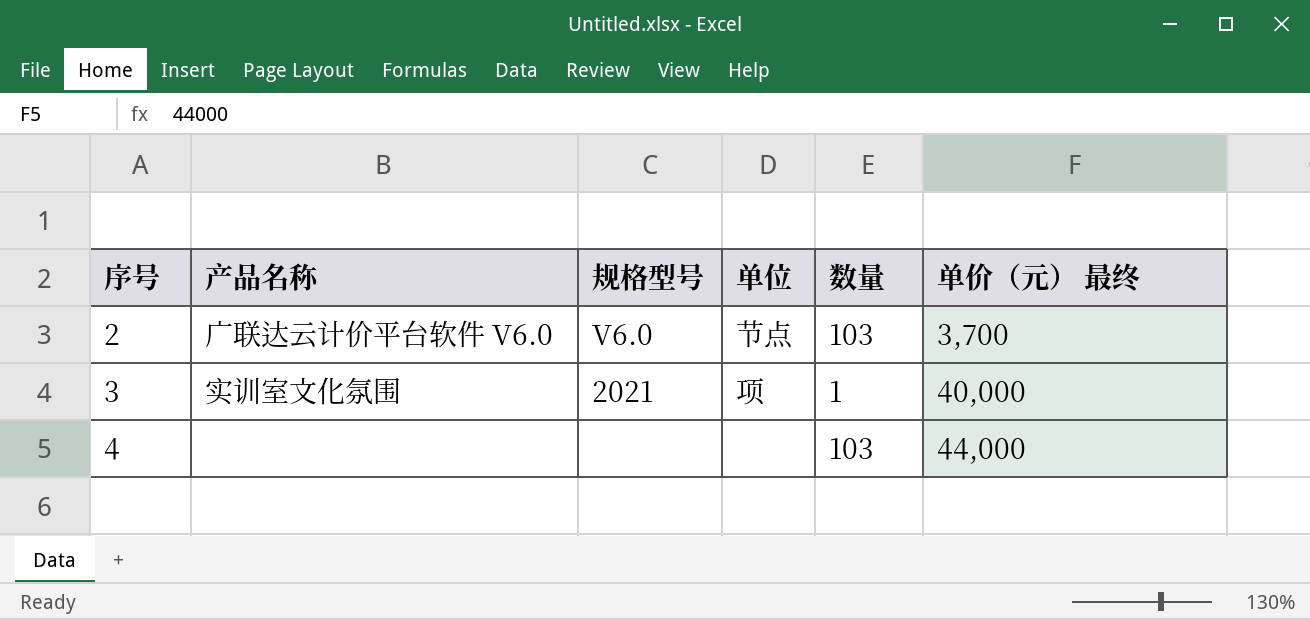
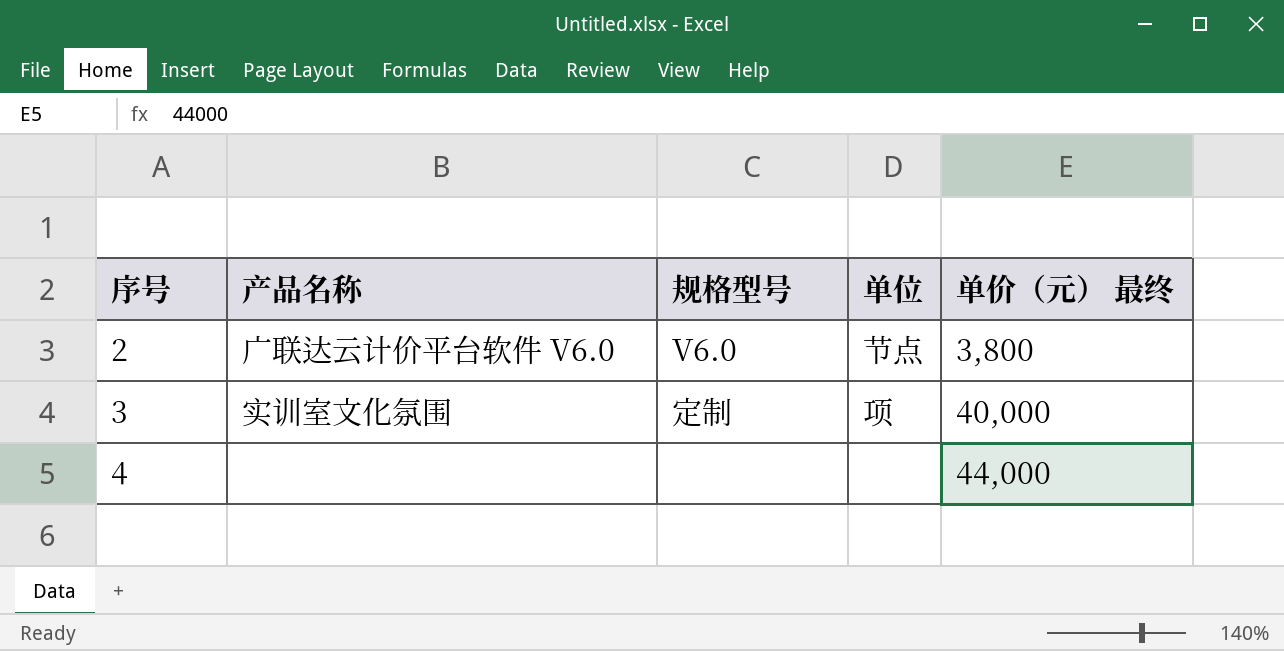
column 数量 | position: 5 -> none
2 | 单价（元） 最终: 3,700 -> 3,800
3 | 规格型号: 2021 -> 定制

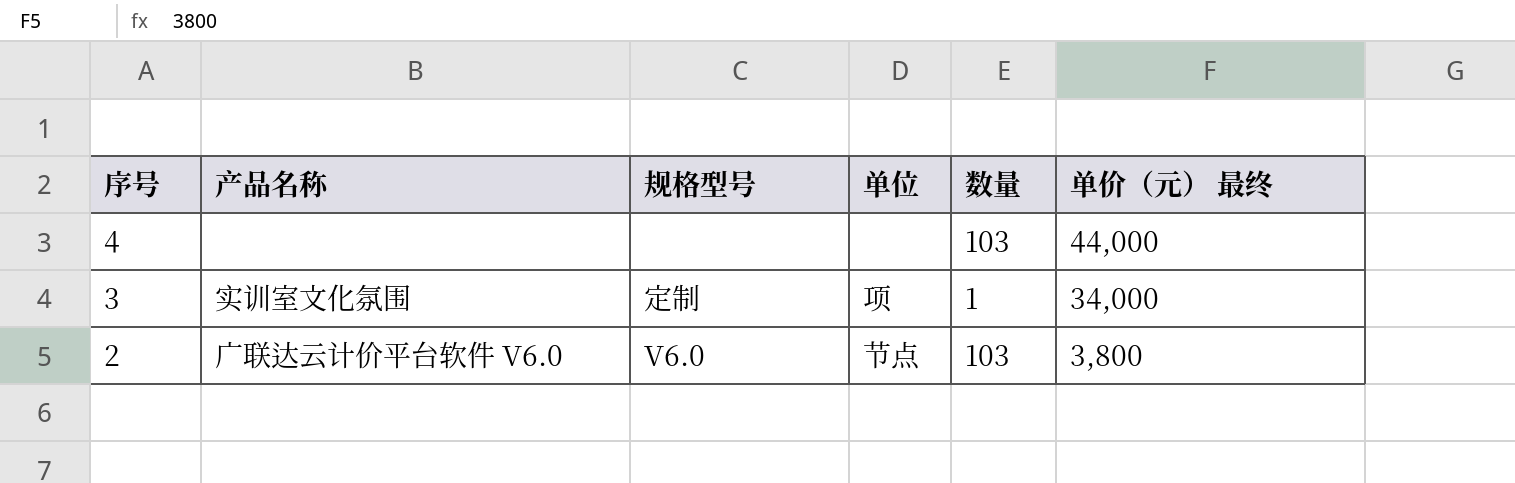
row order: 序号 ascending -> 序号 descending
column 数量 | position: none -> 5
3 | 单价（元） 最终: 40,000 -> 34,000

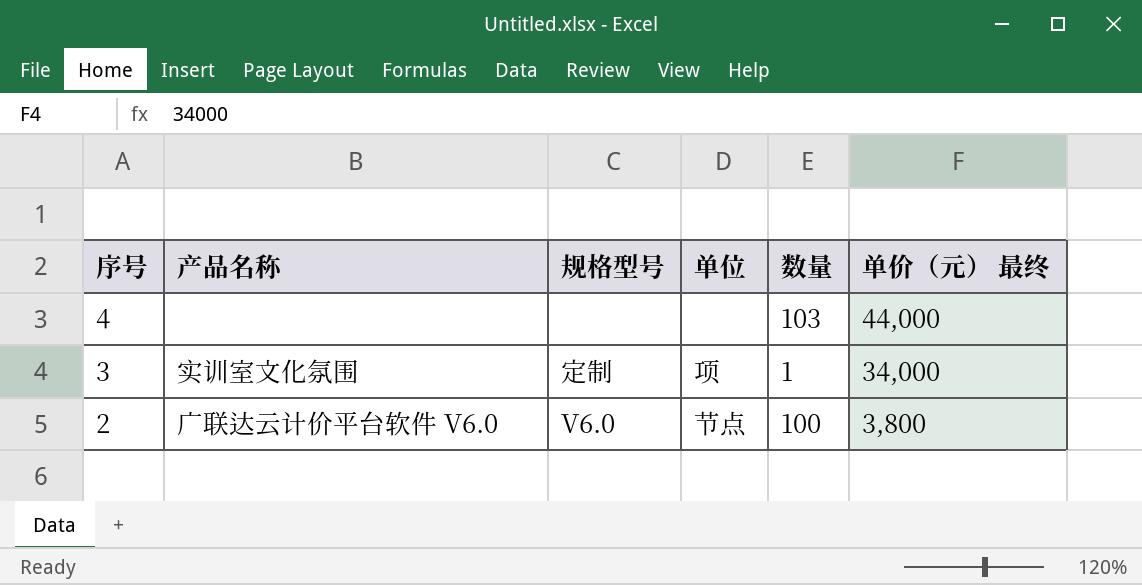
2 | 数量: 103 -> 100

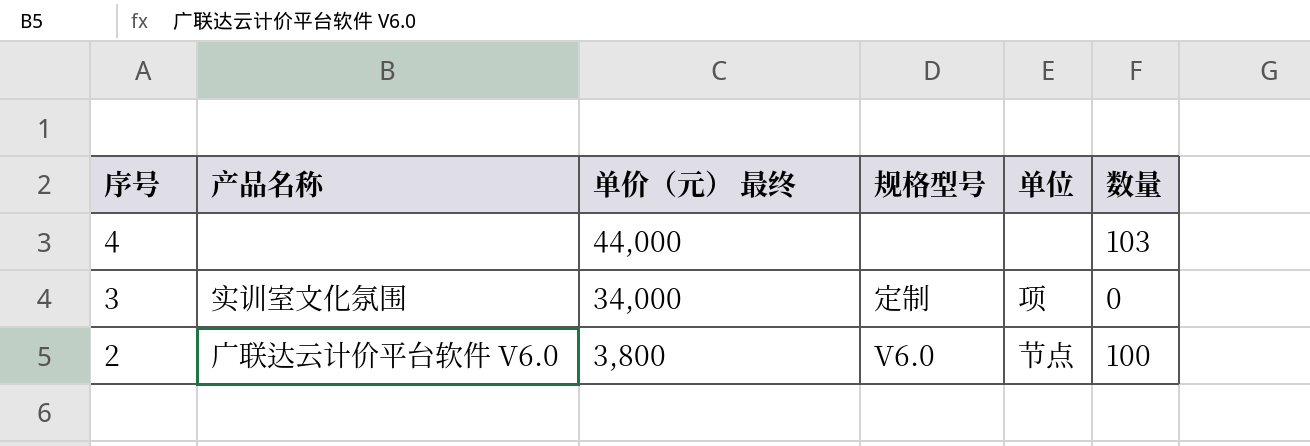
column 单价（元） 最终 | position: 6 -> 3
3 | 数量: 1 -> 0

